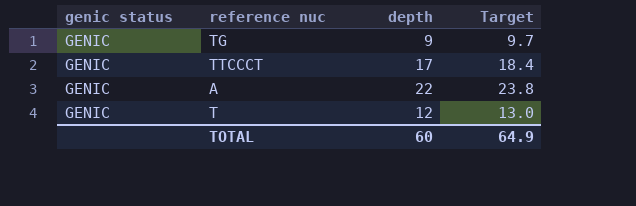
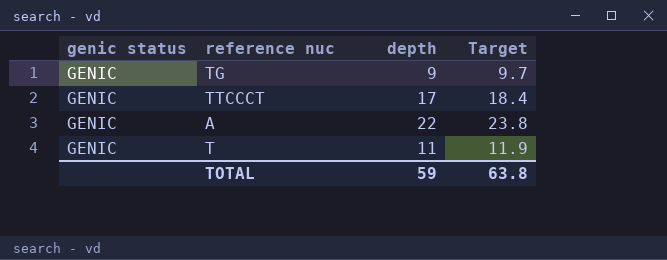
T | depth: 12 -> 11
T | Target: 13.0 -> 11.9
TOTAL | depth: 60 -> 59
TOTAL | Target: 64.9 -> 63.8

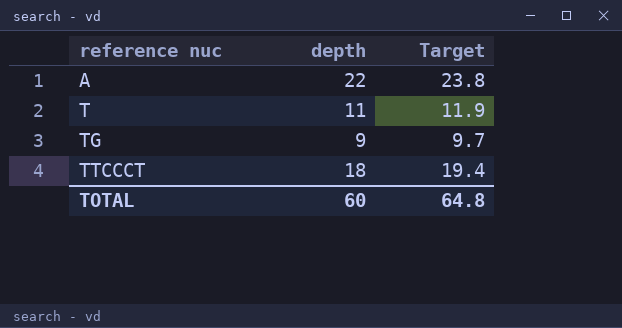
row order: none -> reference nuc ascending
column genic status | position: 1 -> none
TTCCCT | depth: 17 -> 18
TTCCCT | Target: 18.4 -> 19.4
TOTAL | depth: 59 -> 60
TOTAL | Target: 63.8 -> 64.8

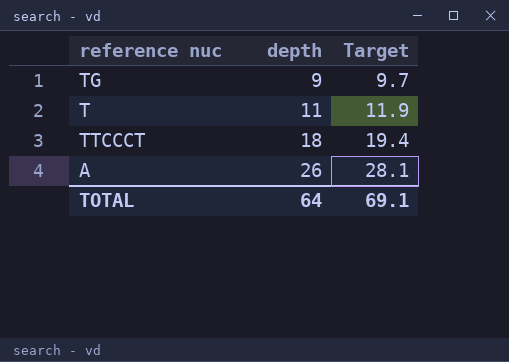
row order: reference nuc ascending -> depth ascending
A | depth: 22 -> 26
A | Target: 23.8 -> 28.1
TOTAL | depth: 60 -> 64
TOTAL | Target: 64.8 -> 69.1

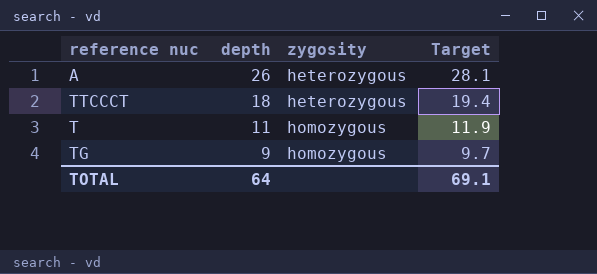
row order: depth ascending -> depth descending
column zygosity | position: none -> 3

